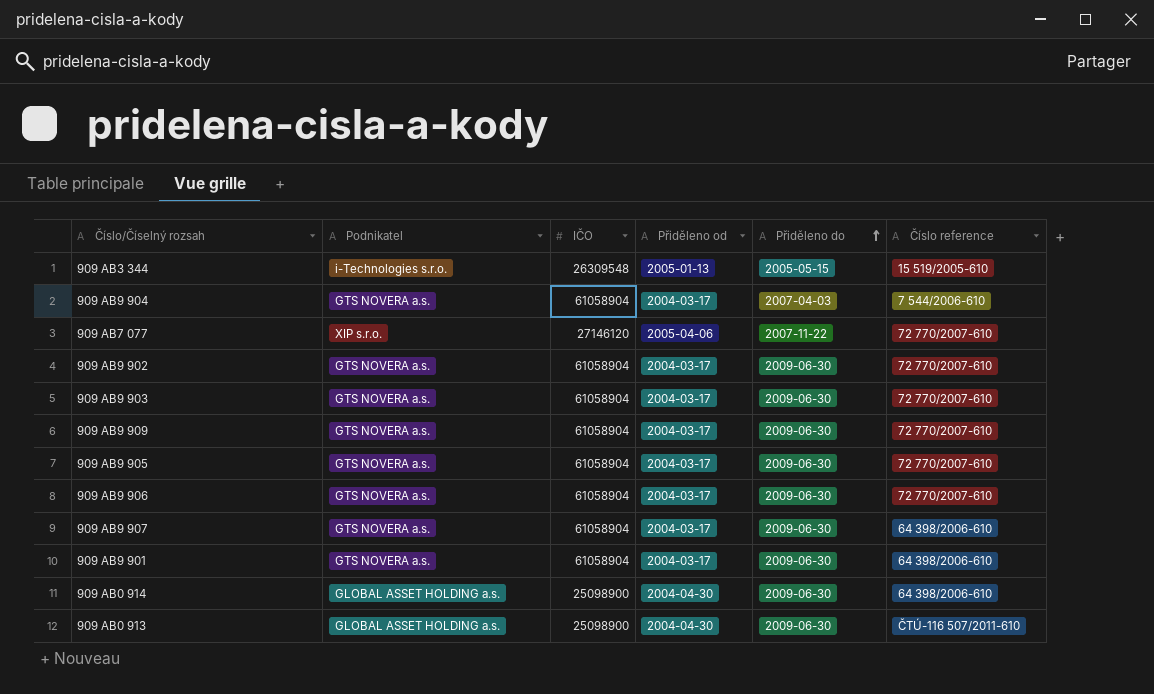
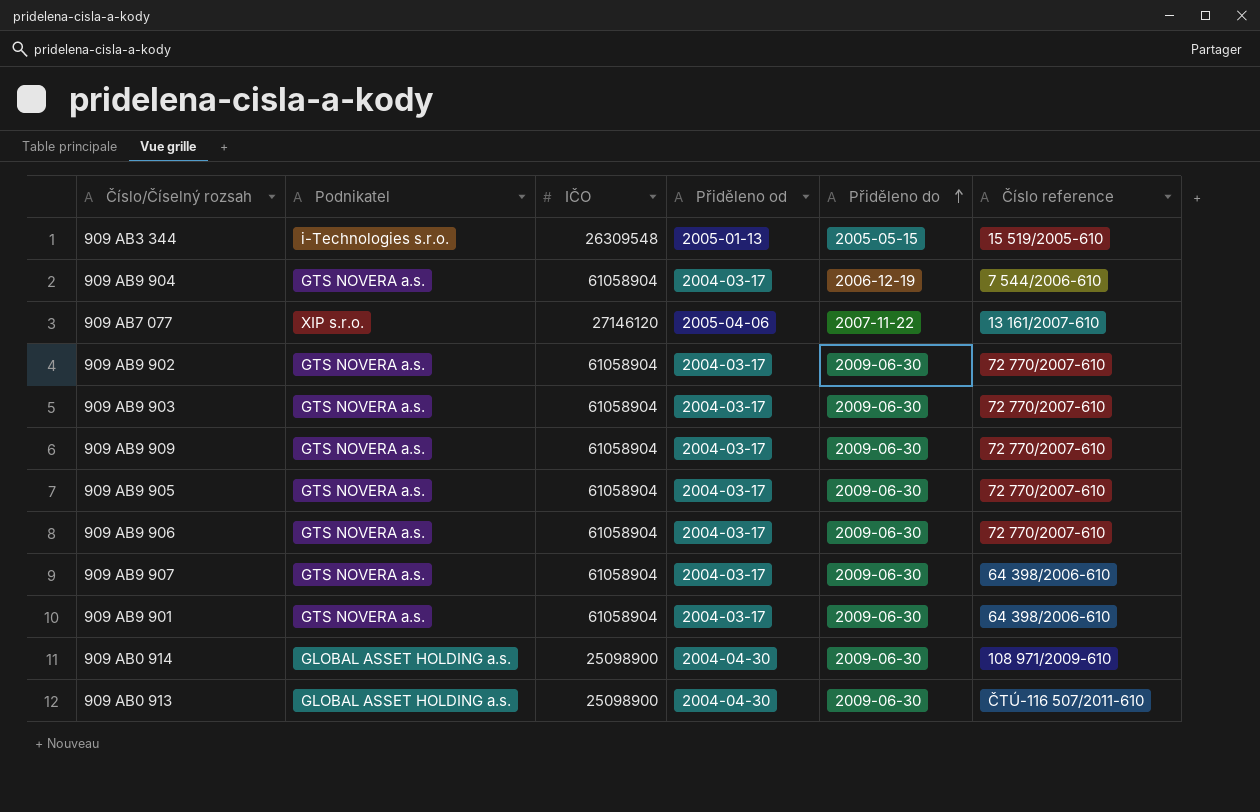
909 AB9 904 | Přiděleno do: 2007-04-03 -> 2006-12-19
909 AB7 077 | Číslo reference: 72 770/2007-610 -> 13 161/2007-610
909 AB0 914 | Číslo reference: 64 398/2006-610 -> 108 971/2009-610

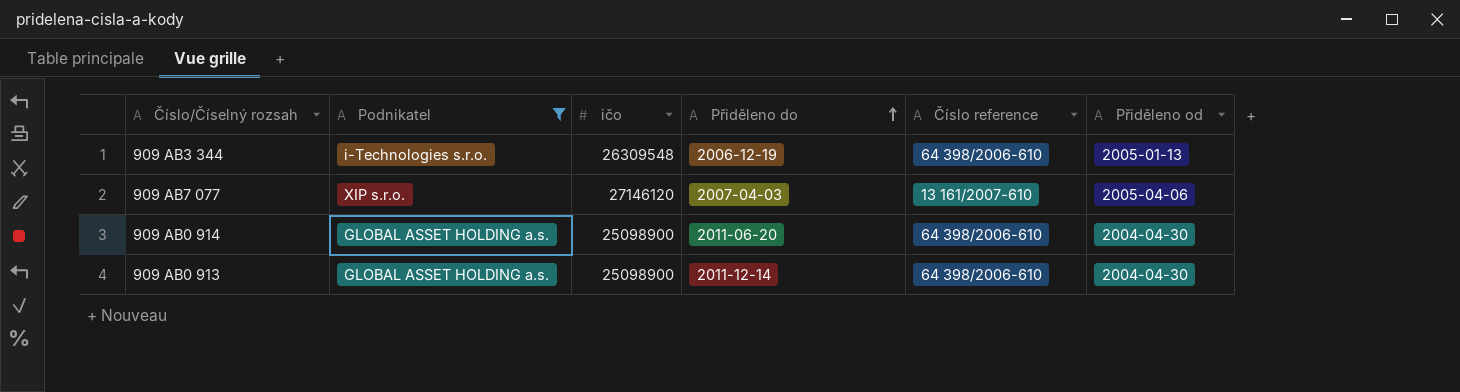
filter: none -> Podnikatel != GTS NOVERA a.s.
column name: IČO -> ičo
column Přiděleno od | position: 4 -> 6
909 AB3 344 | Přiděleno do: 2005-05-15 -> 2006-12-19
909 AB3 344 | Číslo reference: 15 519/2005-610 -> 64 398/2006-610
909 AB7 077 | Přiděleno do: 2007-11-22 -> 2007-04-03
909 AB0 914 | Přiděleno do: 2009-06-30 -> 2011-06-20
909 AB0 914 | Číslo reference: 108 971/2009-610 -> 64 398/2006-610
909 AB0 913 | Přiděleno do: 2009-06-30 -> 2011-12-14
909 AB0 913 | Číslo reference: ČTÚ-116 507/2011-610 -> 64 398/2006-610

